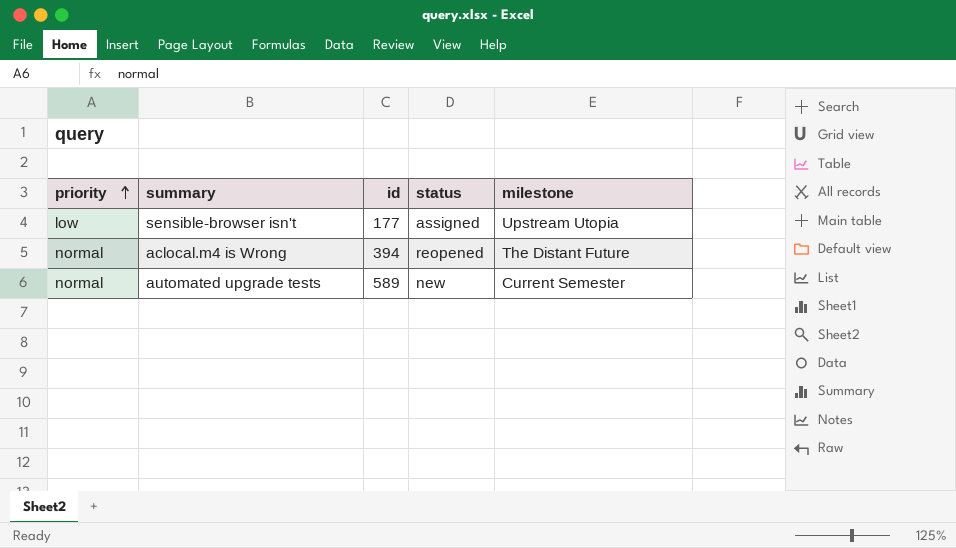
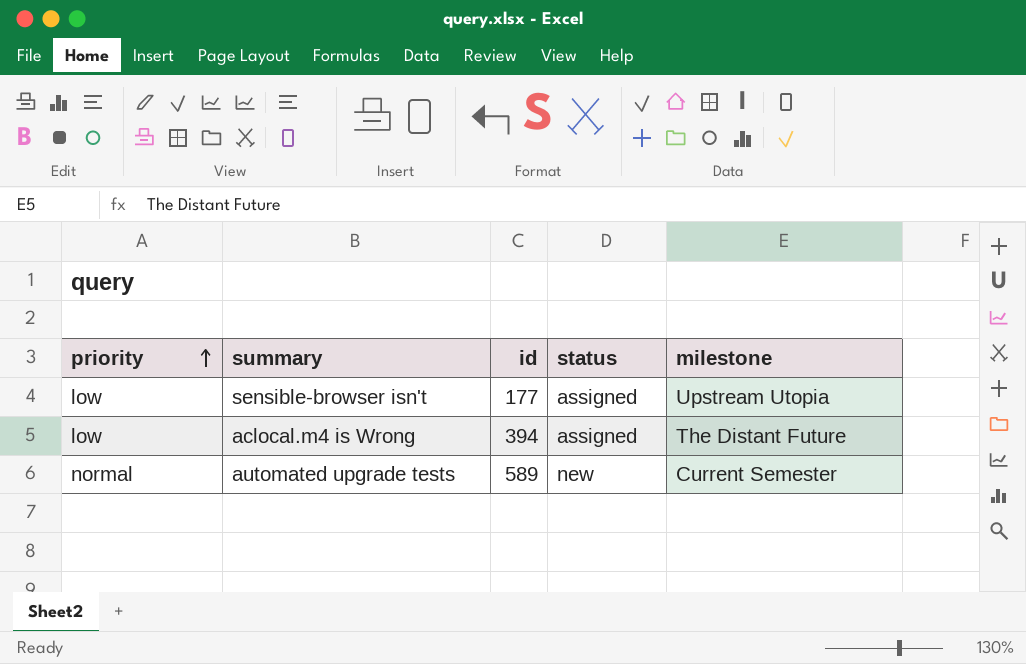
aclocal.m4 is Wrong | priority: normal -> low
aclocal.m4 is Wrong | status: reopened -> assigned

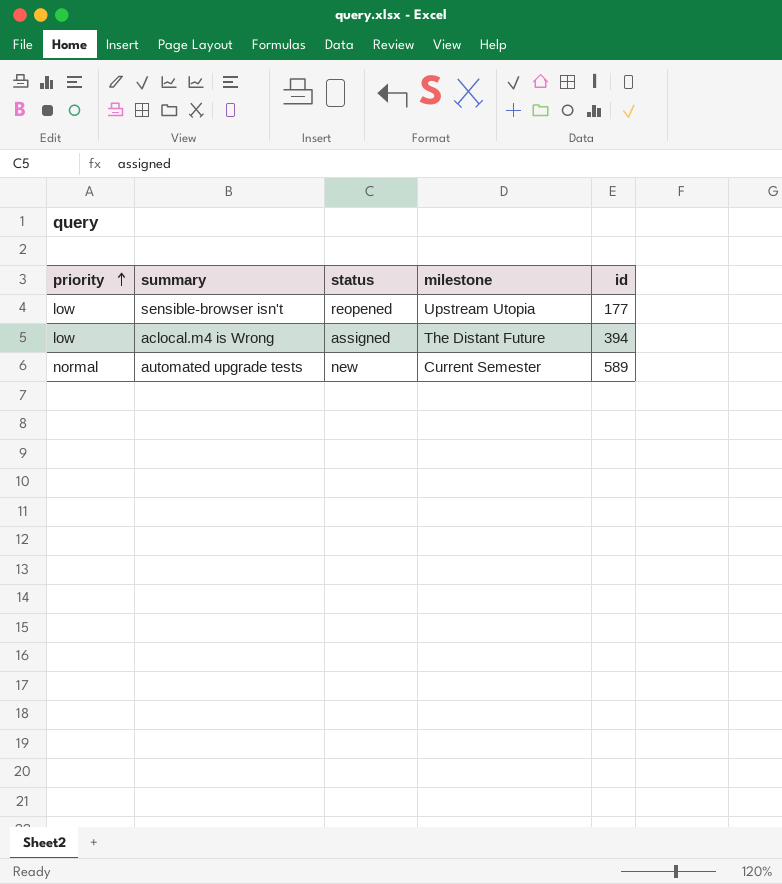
column id | position: 3 -> 5
sensible-browser isn't | status: assigned -> reopened

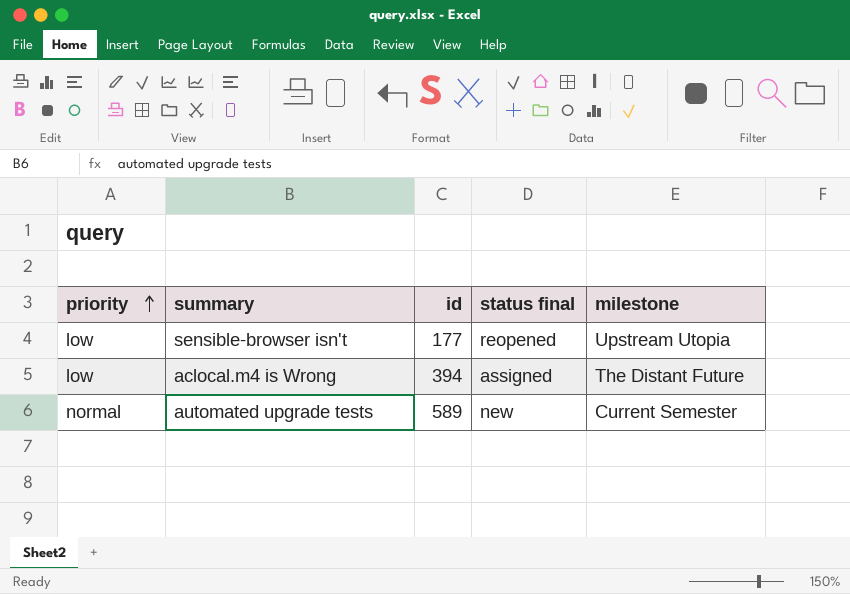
column id | position: 5 -> 3
column name: status -> status final

